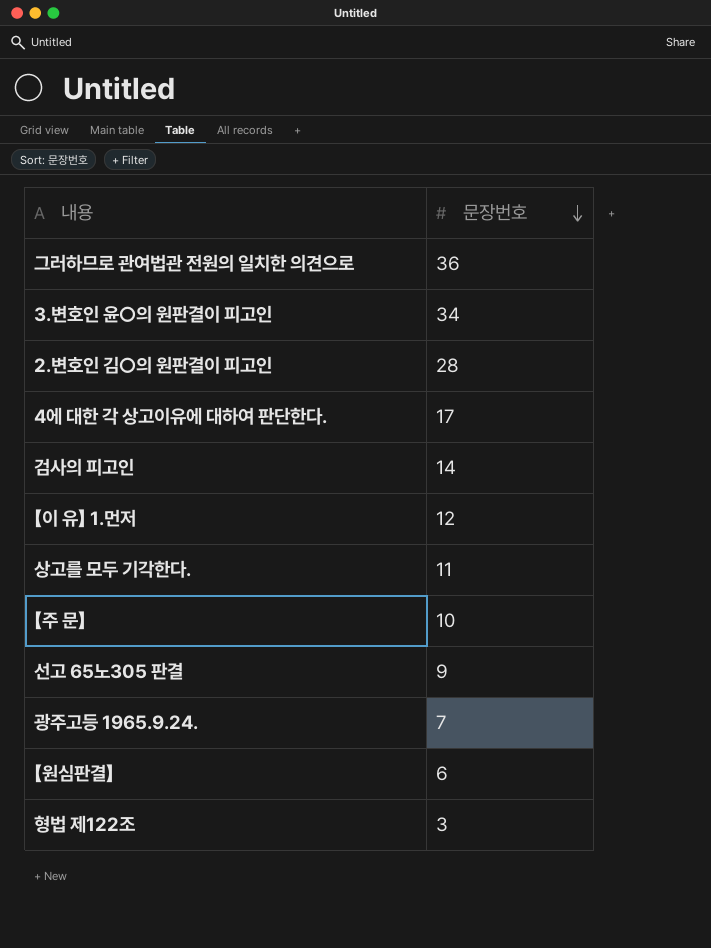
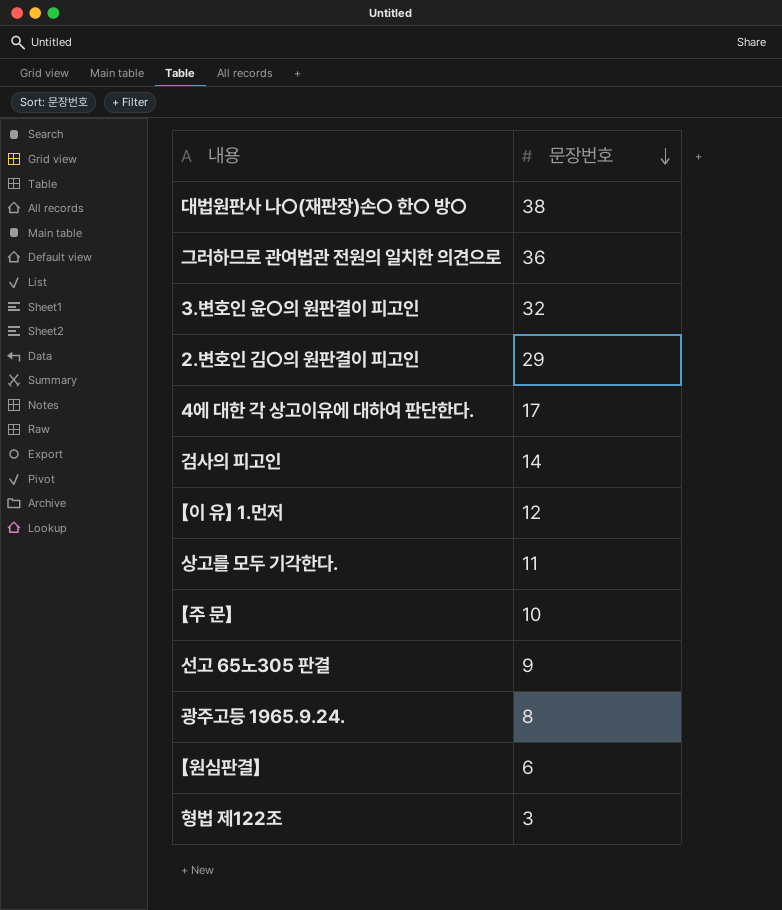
row 대법원판사 나○(재판장)손○ 한○ 방○: none -> 38
3.변호인 윤○의 원판결이 피고인 | 문장번호: 34 -> 32
2.변호인 김○의 원판결이 피고인 | 문장번호: 28 -> 29
광주고등 1965.9.24. | 문장번호: 7 -> 8

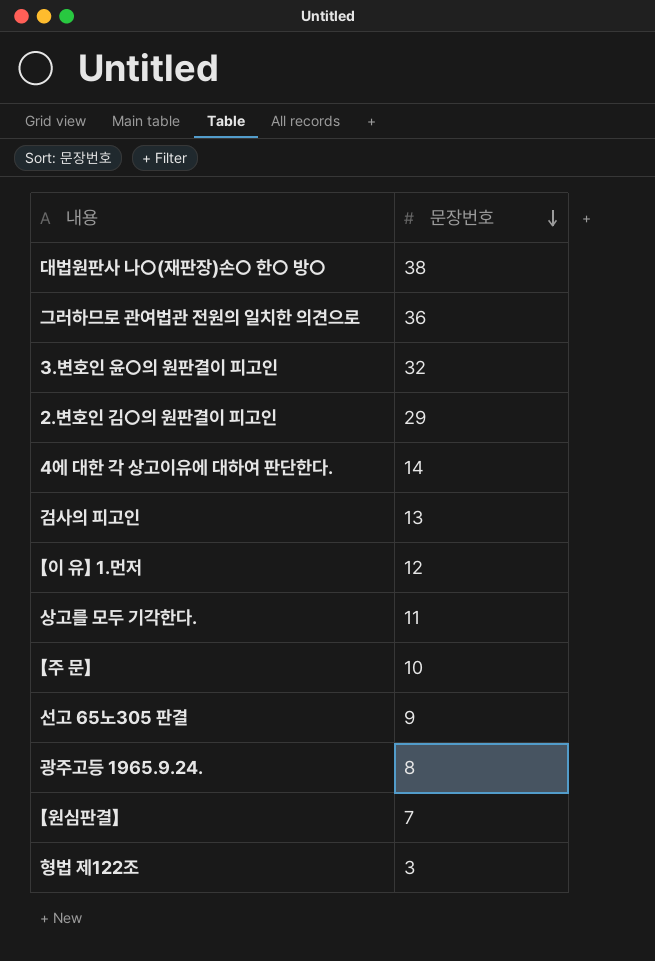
4에 대한 각 상고이유에 대하여 판단한다. | 문장번호: 17 -> 14
검사의 피고인 | 문장번호: 14 -> 13
【원심판결】 | 문장번호: 6 -> 7

